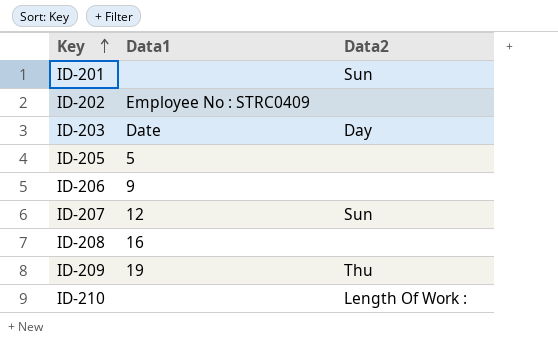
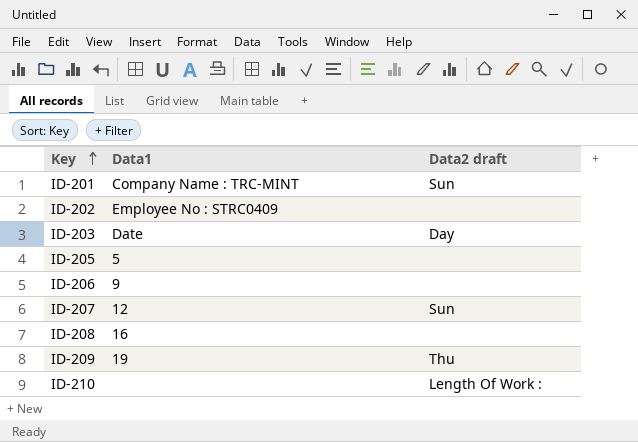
column name: Data2 -> Data2 draft
ID-201 | Data1: none -> Company Name : TRC-MINT

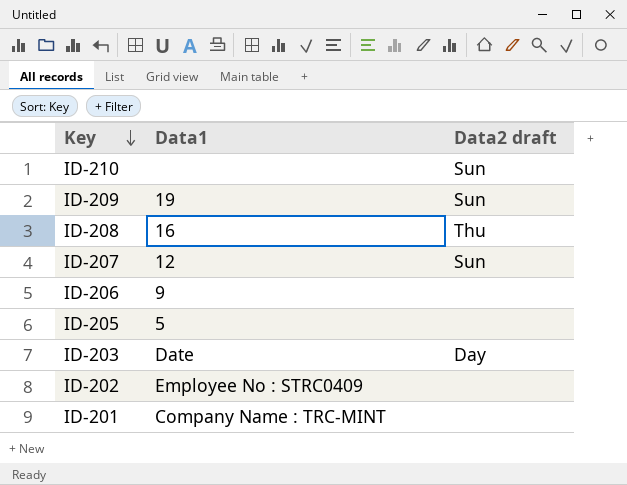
row order: Key ascending -> Key descending
ID-210 | Data2 draft: Length Of Work : -> Sun
ID-209 | Data2 draft: Thu -> Sun
ID-208 | Data2 draft: none -> Thu
ID-201 | Data2 draft: Sun -> none

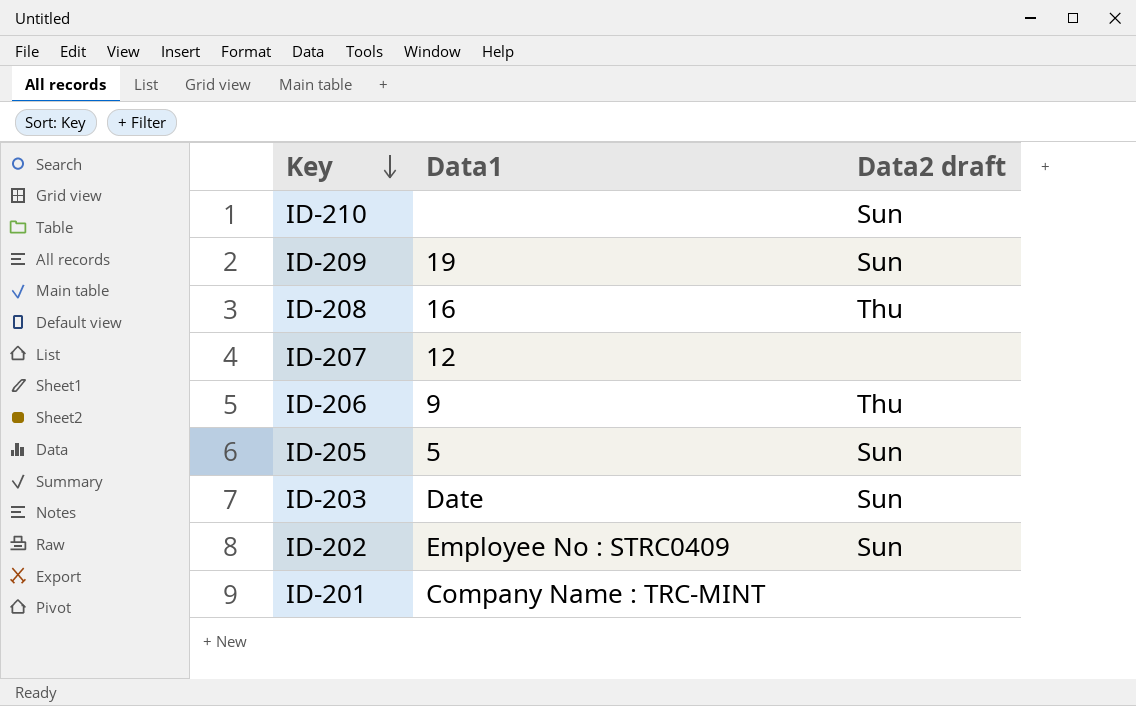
ID-207 | Data2 draft: Sun -> none
ID-206 | Data2 draft: none -> Thu
ID-205 | Data2 draft: none -> Sun
ID-203 | Data2 draft: Day -> Sun
ID-202 | Data2 draft: none -> Sun

